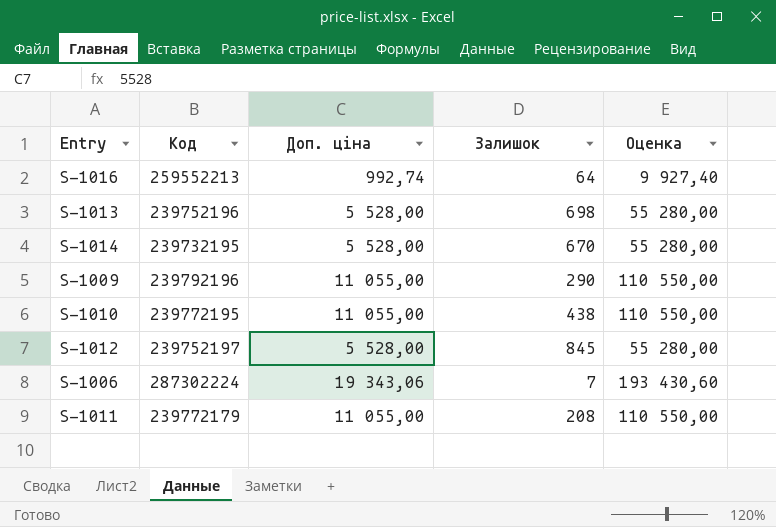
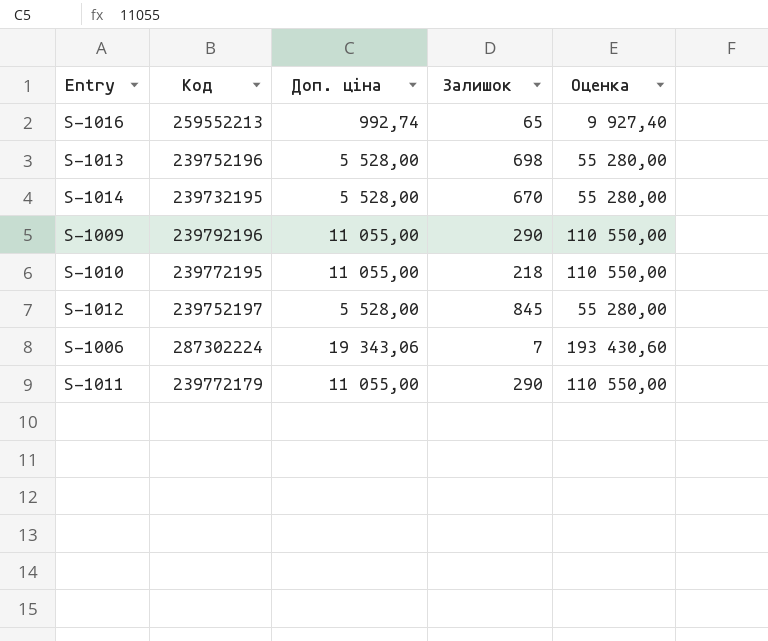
S-1016 | Залишок: 64 -> 65
S-1010 | Залишок: 438 -> 218
S-1011 | Залишок: 208 -> 290

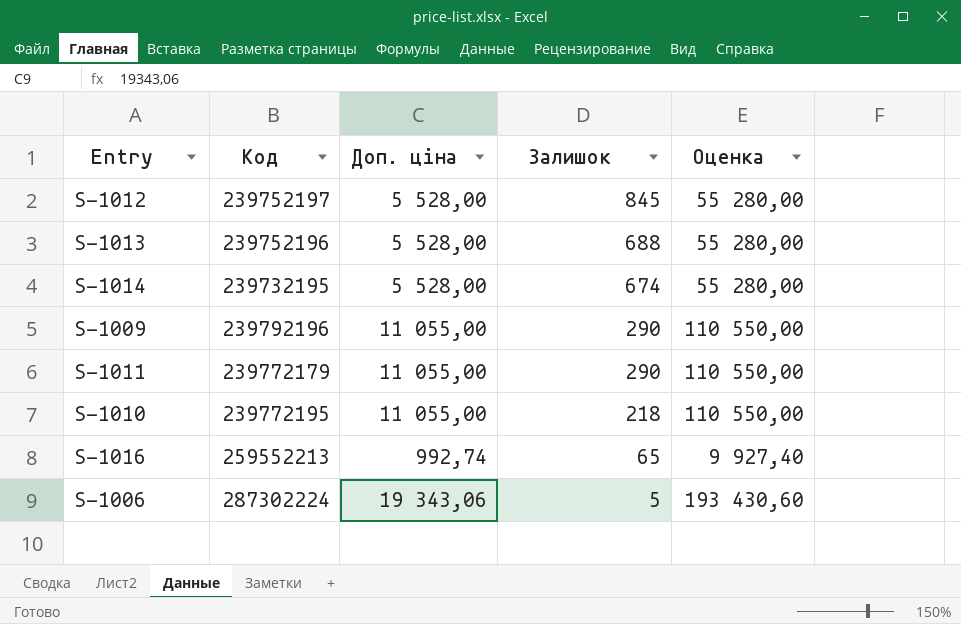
row order: none -> Залишок descending
S-1013 | Залишок: 698 -> 688
S-1014 | Залишок: 670 -> 674
S-1006 | Залишок: 7 -> 5

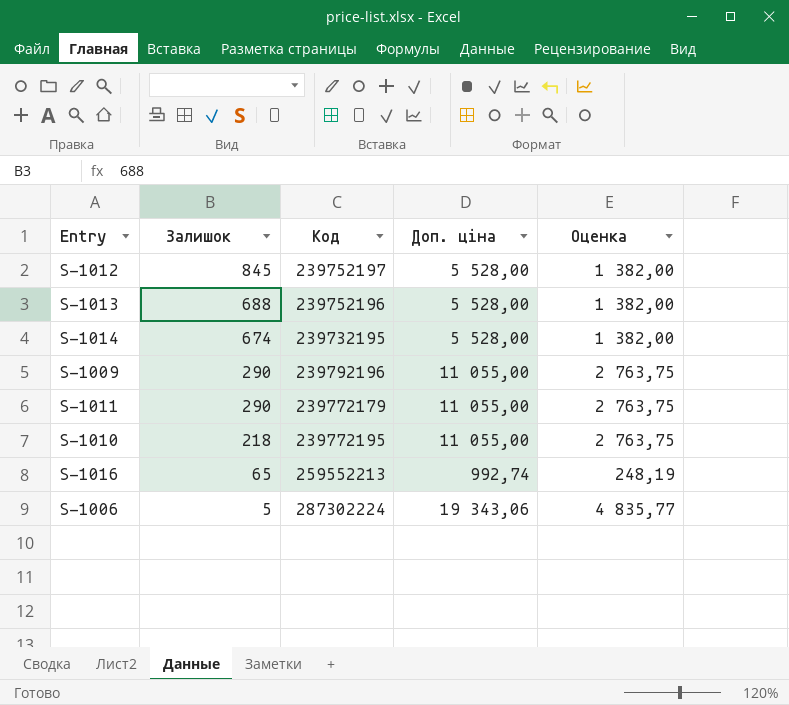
column Залишок | position: 4 -> 2
column Оценка | formula: [Доп. ціна] * 10 -> [Доп. ціна] * 0,25

